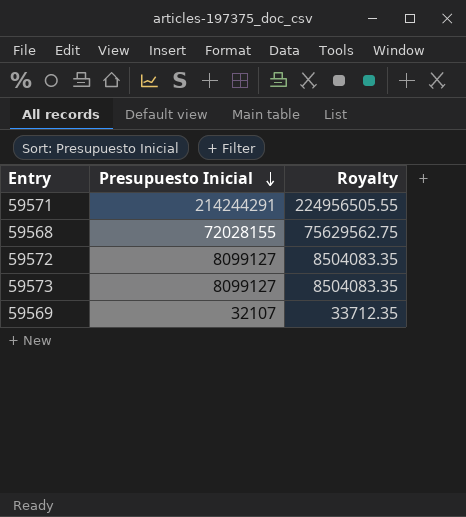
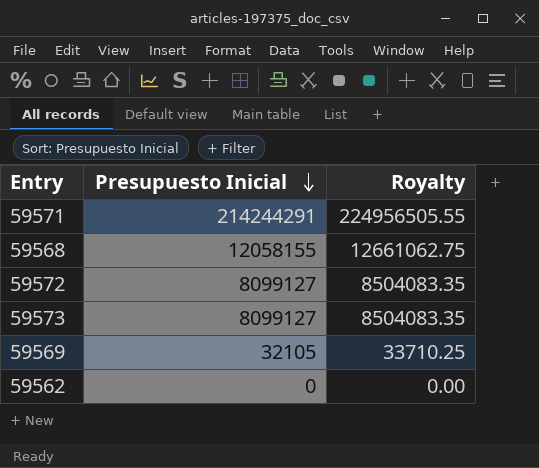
59568 | Presupuesto Inicial: 72028155 -> 12058155
59568 | Royalty: 75629562.75 -> 12661062.75
59569 | Presupuesto Inicial: 32107 -> 32105
59569 | Royalty: 33712.35 -> 33710.25
row 59562: none -> 0 | 0.00

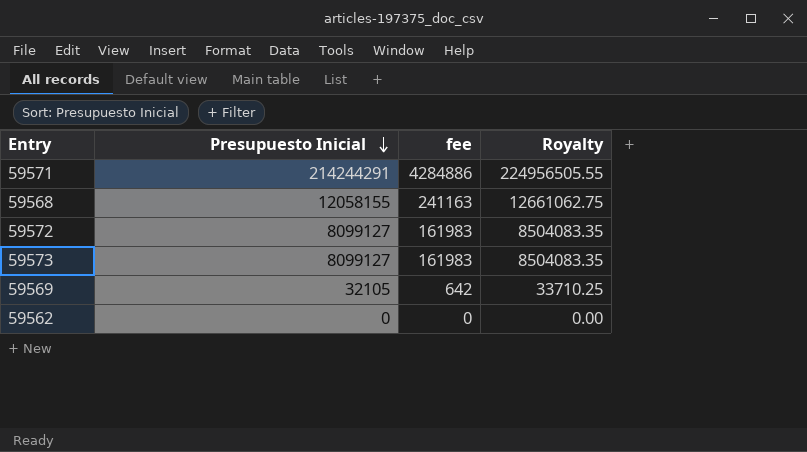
column fee | formula: none -> [Presupuesto Inicial] * 0.02

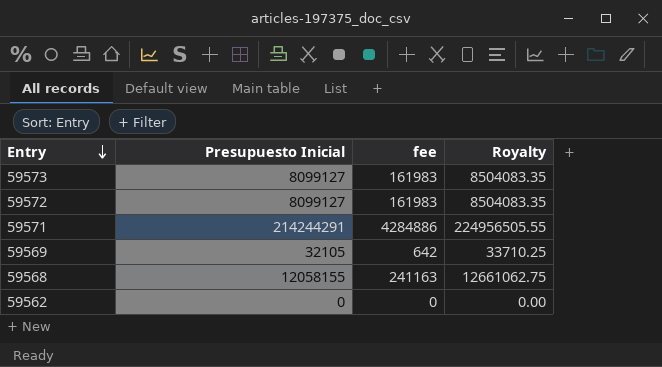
row order: Presupuesto Inicial descending -> Entry descending

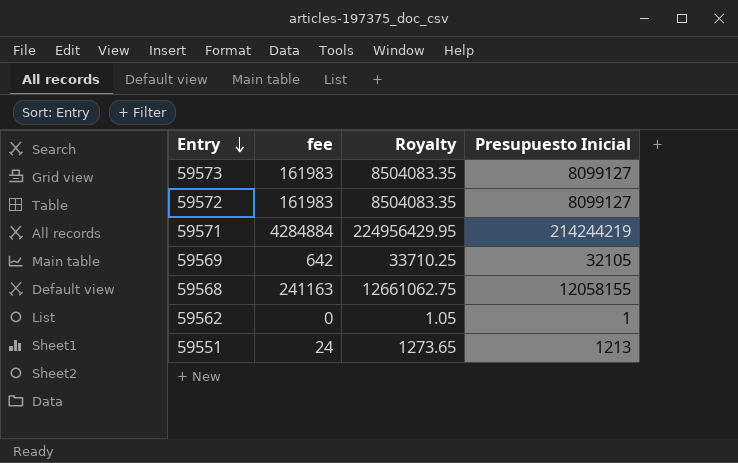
column Presupuesto Inicial | position: 2 -> 4
59571 | fee: 4284886 -> 4284884
59571 | Royalty: 224956505.55 -> 224956429.95
59571 | Presupuesto Inicial: 214244291 -> 214244219
59562 | Royalty: 0.00 -> 1.05
59562 | Presupuesto Inicial: 0 -> 1
row 59551: none -> 24 | 1273.65 | 1213

